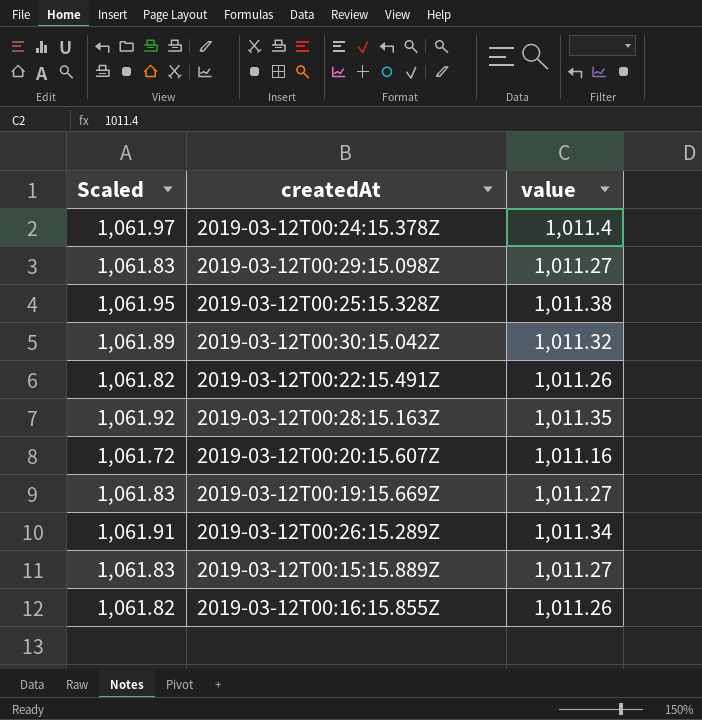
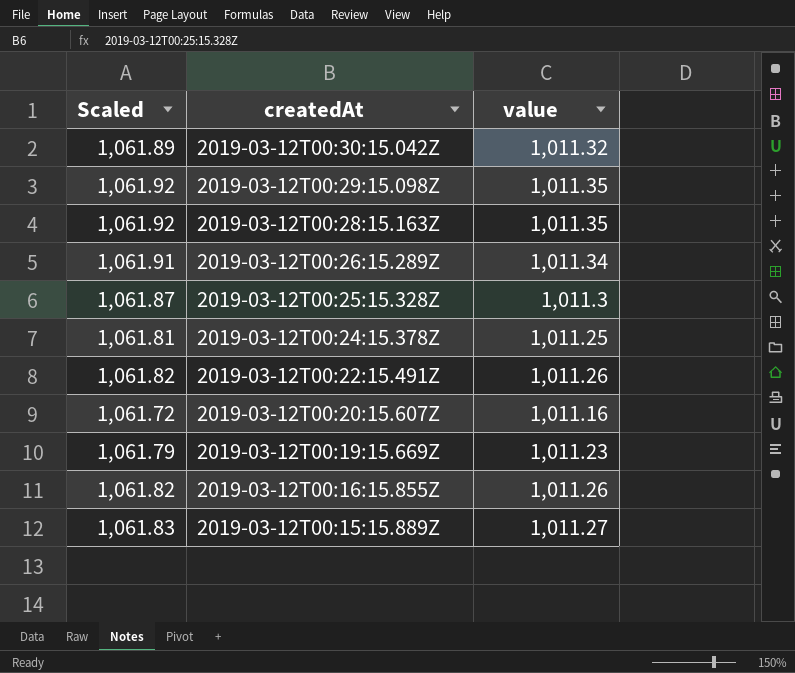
row order: none -> createdAt descending
2019-03-12T00:29:15.098Z | Scaled: 1,061.83 -> 1,061.92
2019-03-12T00:29:15.098Z | value: 1,011.27 -> 1,011.35
2019-03-12T00:25:15.328Z | Scaled: 1,061.95 -> 1,061.87
2019-03-12T00:25:15.328Z | value: 1,011.38 -> 1,011.3
2019-03-12T00:24:15.378Z | Scaled: 1,061.97 -> 1,061.81
2019-03-12T00:24:15.378Z | value: 1,011.4 -> 1,011.25
2019-03-12T00:19:15.669Z | Scaled: 1,061.83 -> 1,061.79
2019-03-12T00:19:15.669Z | value: 1,011.27 -> 1,011.23

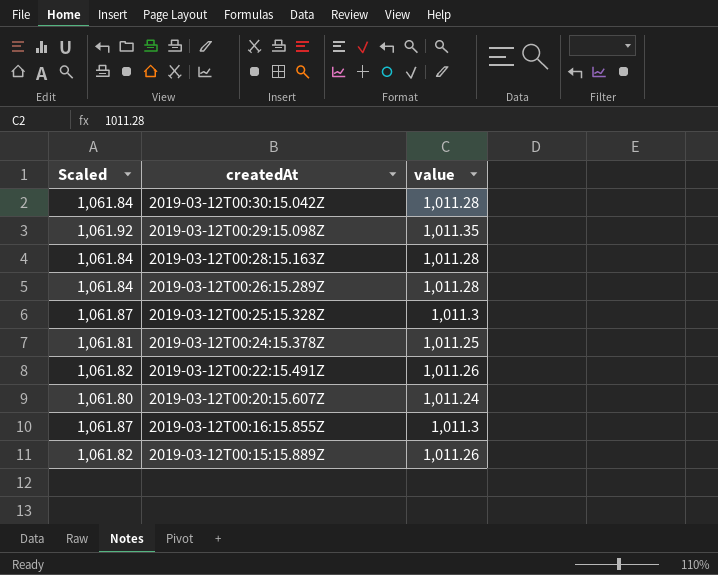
row 2019-03-12T00:19:15.669Z: 1,061.79 | 1,011.23 -> none
2019-03-12T00:30:15.042Z | Scaled: 1,061.89 -> 1,061.84
2019-03-12T00:30:15.042Z | value: 1,011.32 -> 1,011.28
2019-03-12T00:28:15.163Z | Scaled: 1,061.92 -> 1,061.84
2019-03-12T00:28:15.163Z | value: 1,011.35 -> 1,011.28
2019-03-12T00:26:15.289Z | Scaled: 1,061.91 -> 1,061.84
2019-03-12T00:26:15.289Z | value: 1,011.34 -> 1,011.28
2019-03-12T00:20:15.607Z | Scaled: 1,061.72 -> 1,061.80
2019-03-12T00:20:15.607Z | value: 1,011.16 -> 1,011.24
2019-03-12T00:16:15.855Z | Scaled: 1,061.82 -> 1,061.87
2019-03-12T00:16:15.855Z | value: 1,011.26 -> 1,011.3
2019-03-12T00:15:15.889Z | Scaled: 1,061.83 -> 1,061.82
2019-03-12T00:15:15.889Z | value: 1,011.27 -> 1,011.26

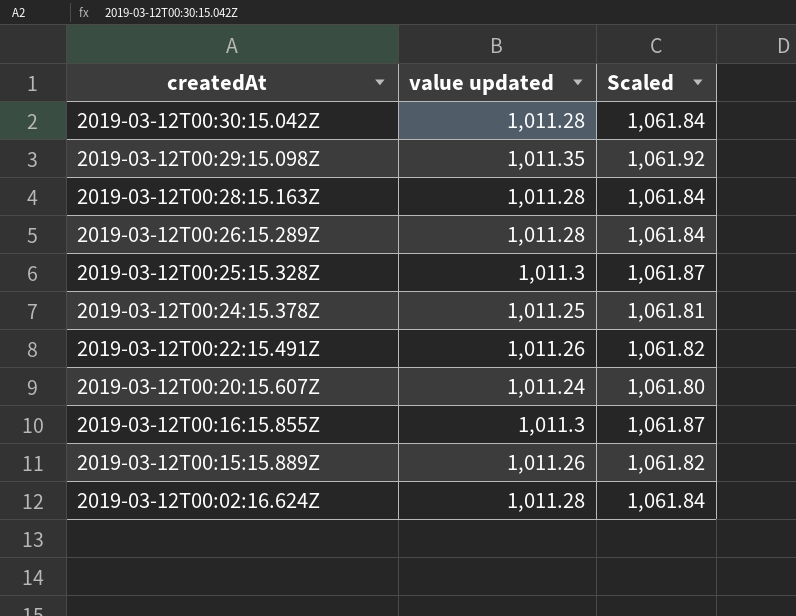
column name: value -> value updated
column Scaled | position: 1 -> 3
row 2019-03-12T00:02:16.624Z: none -> 1,011.28 | 1,061.84

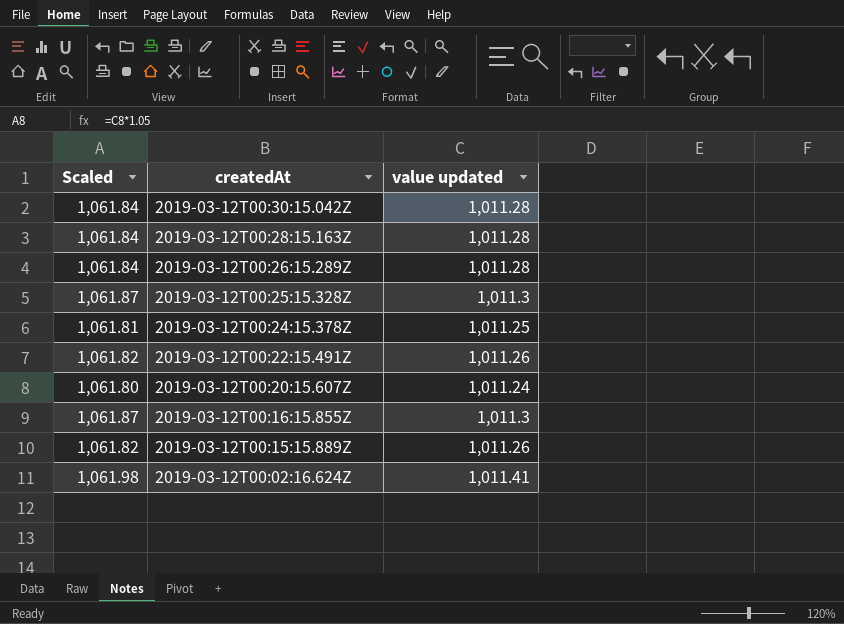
column Scaled | position: 3 -> 1
row 2019-03-12T00:29:15.098Z: 1,011.35 | 1,061.92 -> none
2019-03-12T00:02:16.624Z | Scaled: 1,061.84 -> 1,061.98
2019-03-12T00:02:16.624Z | value updated: 1,011.28 -> 1,011.41

